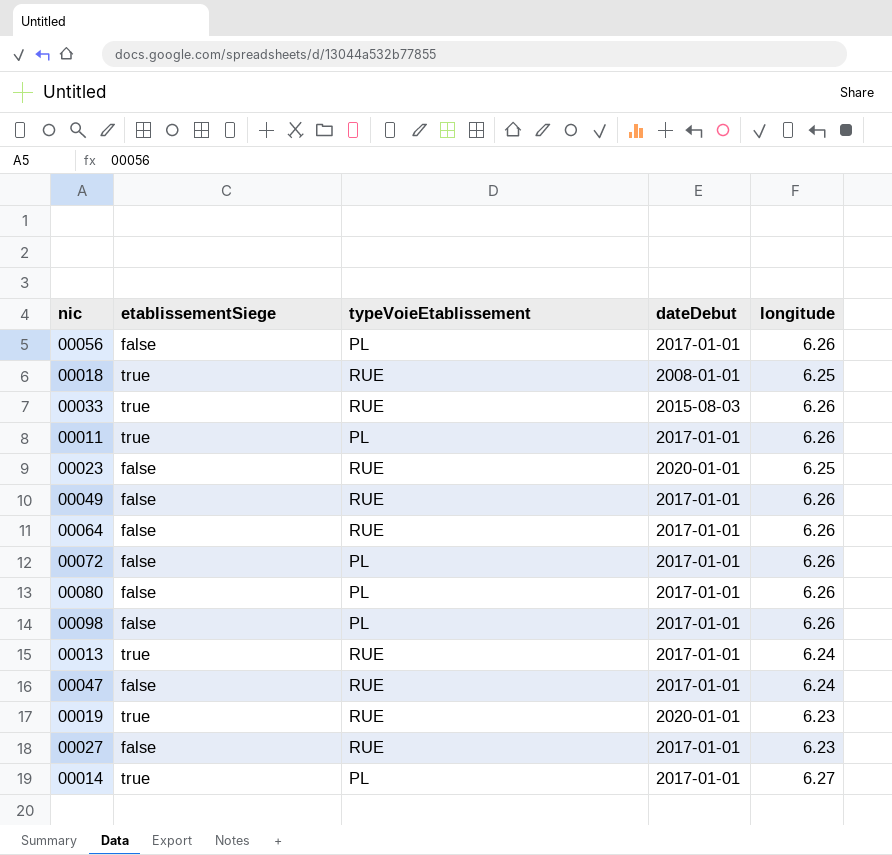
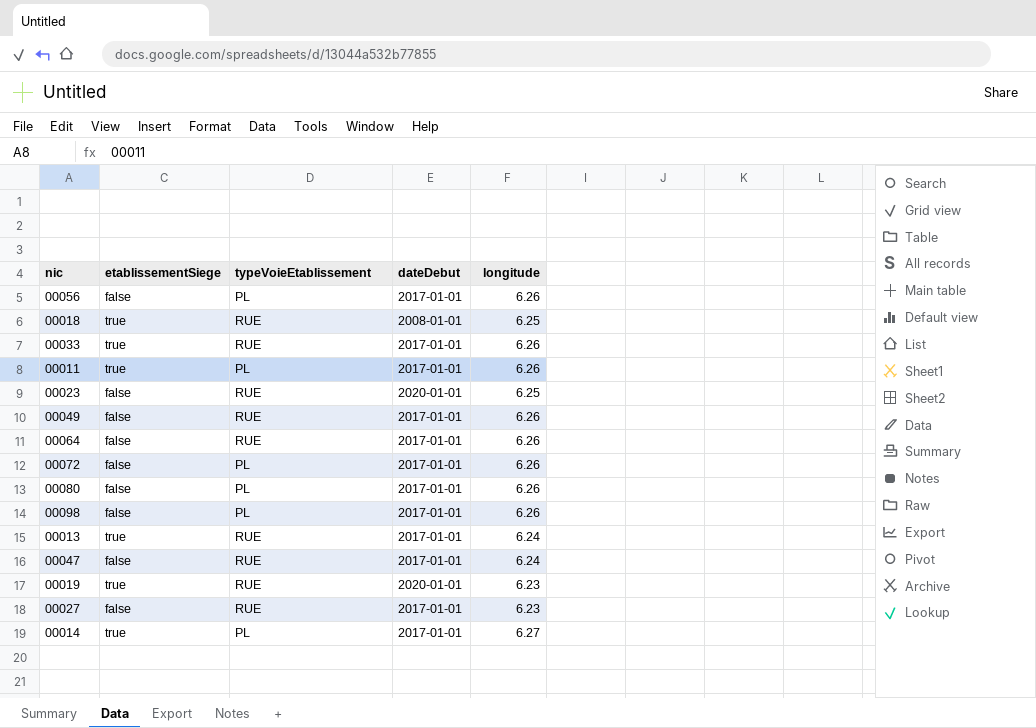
00033 | dateDebut: 2015-08-03 -> 2017-01-01

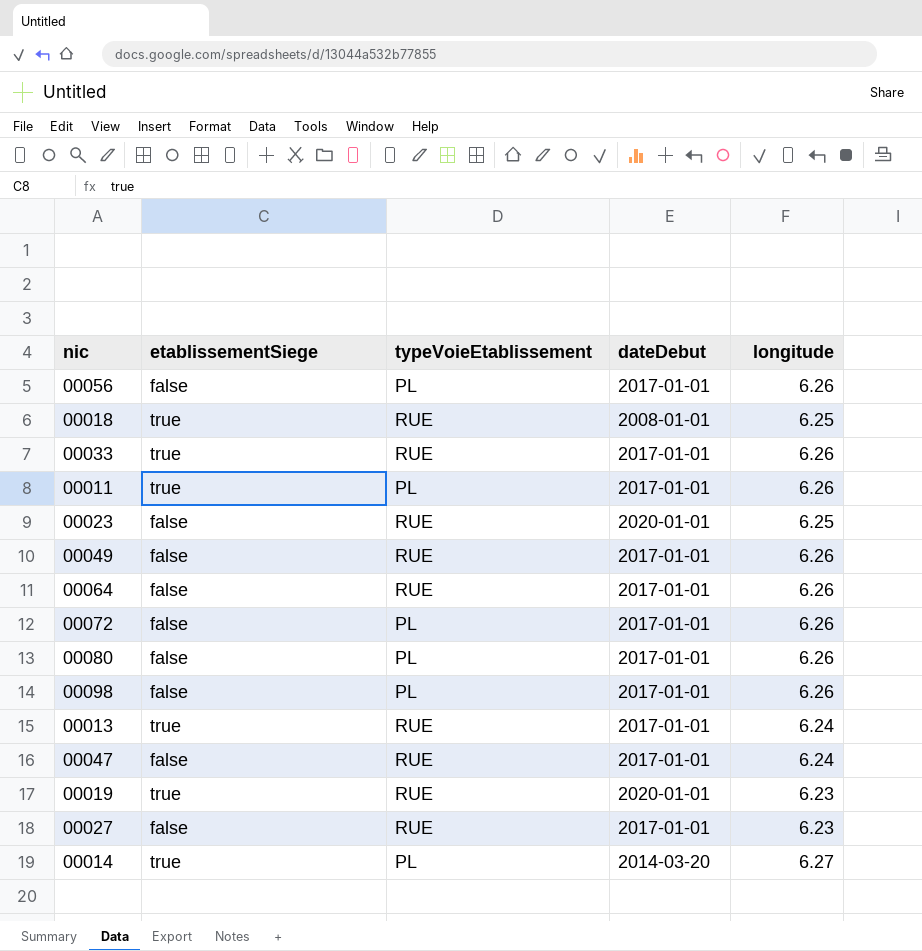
00014 | dateDebut: 2017-01-01 -> 2014-03-20

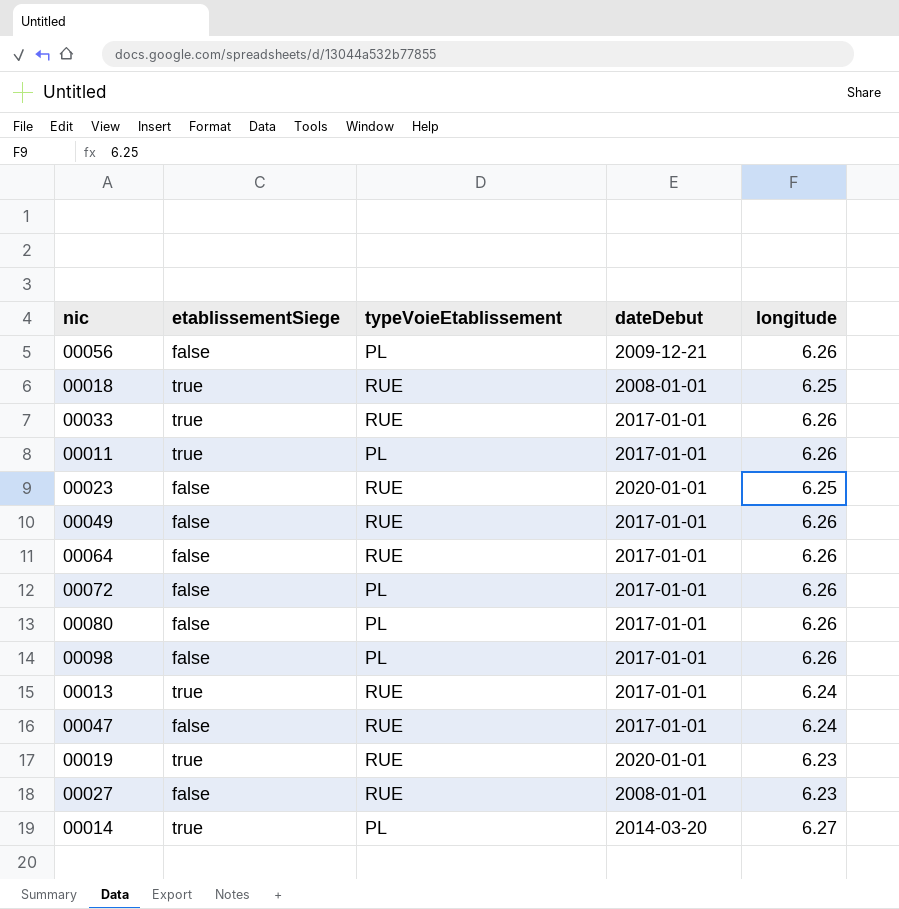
00056 | dateDebut: 2017-01-01 -> 2009-12-21
00027 | dateDebut: 2017-01-01 -> 2008-01-01

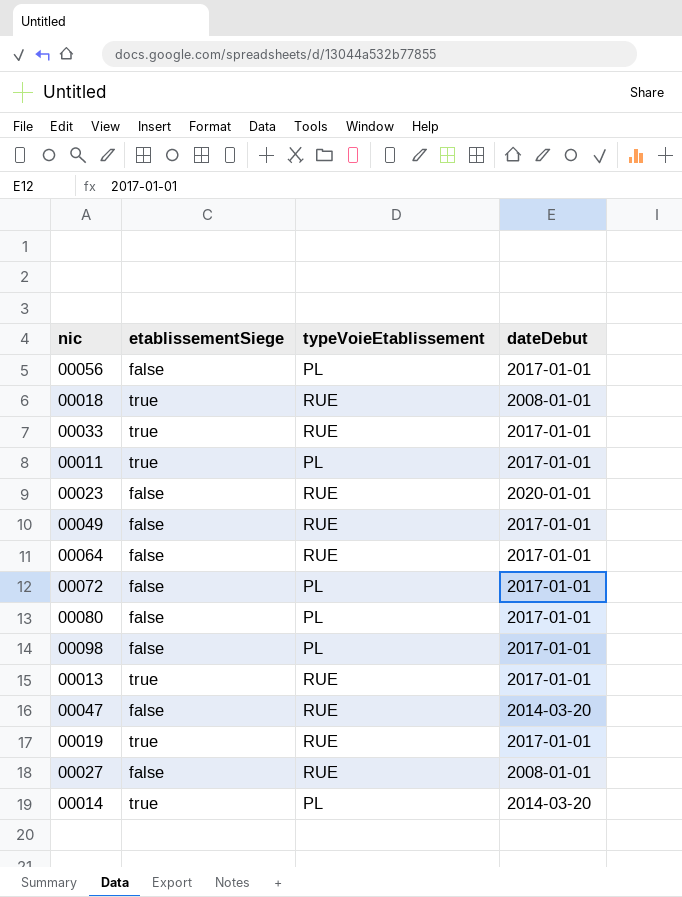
column longitude | position: 5 -> none
00056 | dateDebut: 2009-12-21 -> 2017-01-01
00047 | dateDebut: 2017-01-01 -> 2014-03-20
00019 | dateDebut: 2020-01-01 -> 2017-01-01

